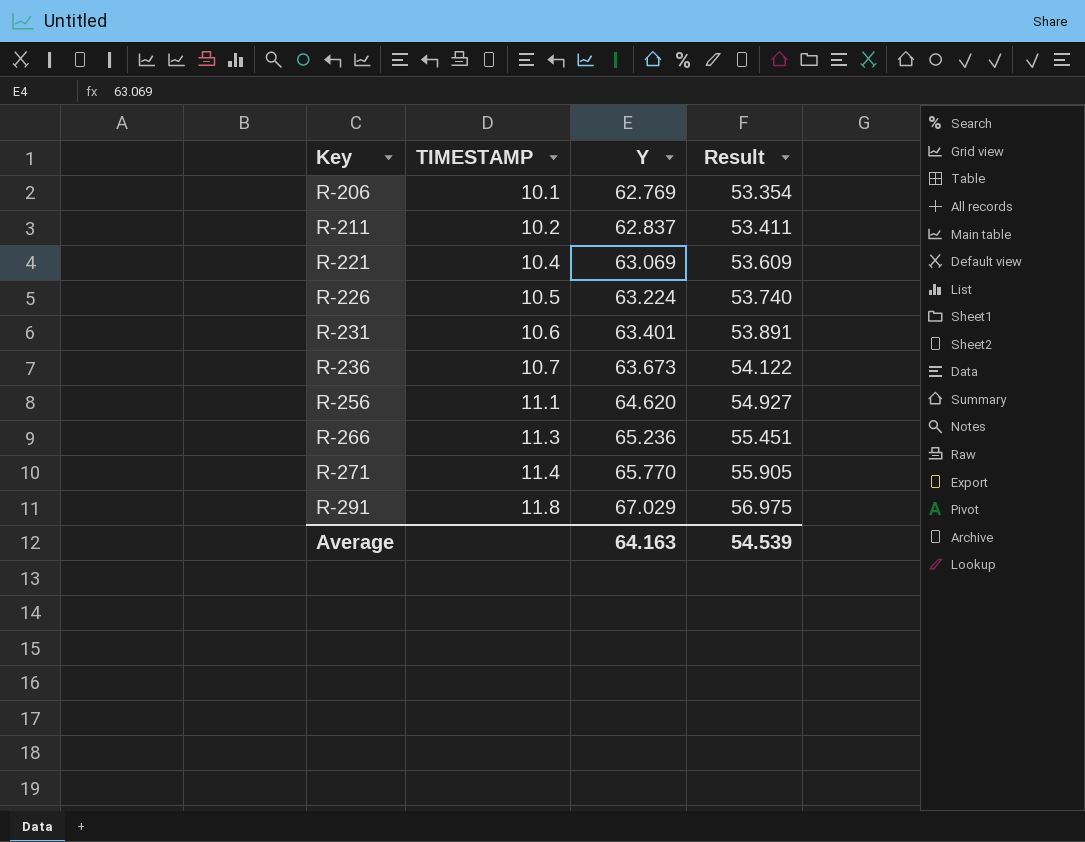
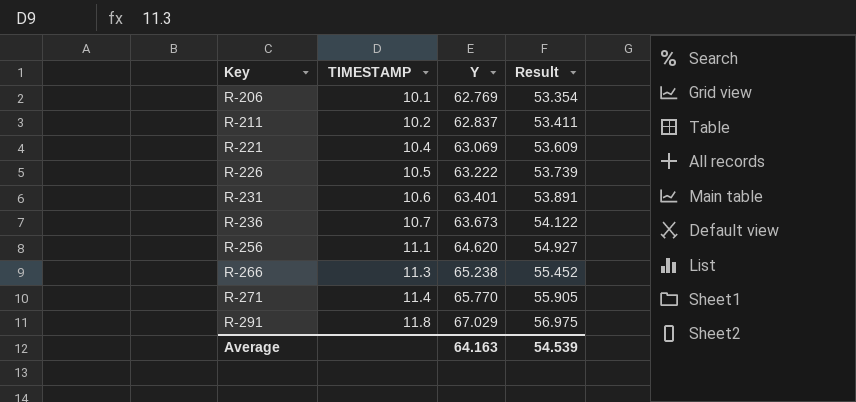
R-226 | Y: 63.224 -> 63.222
R-226 | Result: 53.740 -> 53.739
R-266 | Y: 65.236 -> 65.238
R-266 | Result: 55.451 -> 55.452

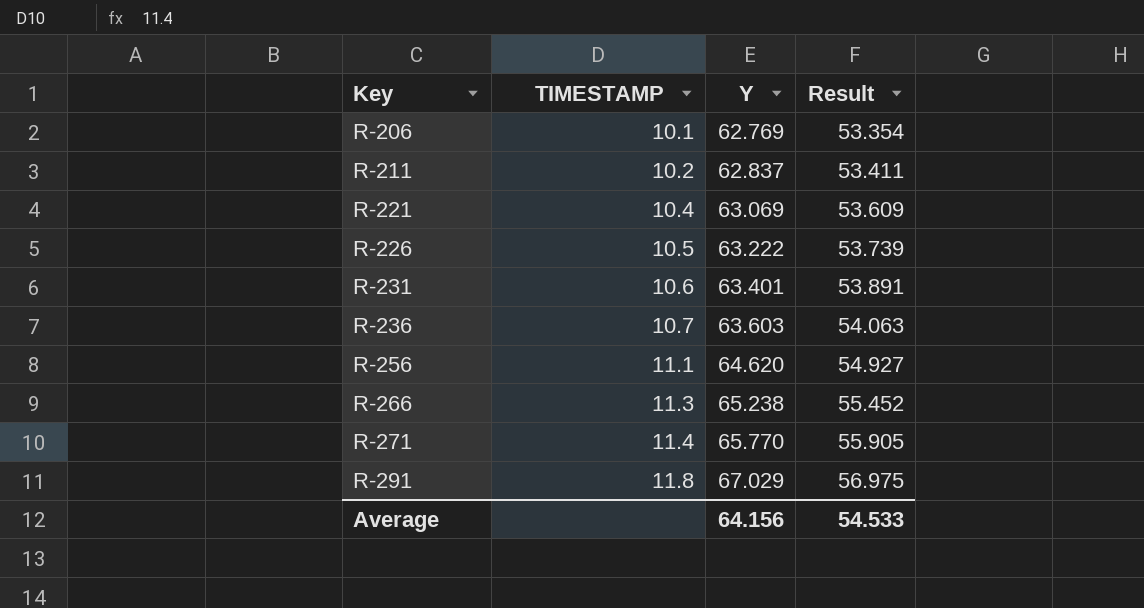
R-236 | Y: 63.673 -> 63.603
R-236 | Result: 54.122 -> 54.063
Average | Y: 64.163 -> 64.156
Average | Result: 54.539 -> 54.533

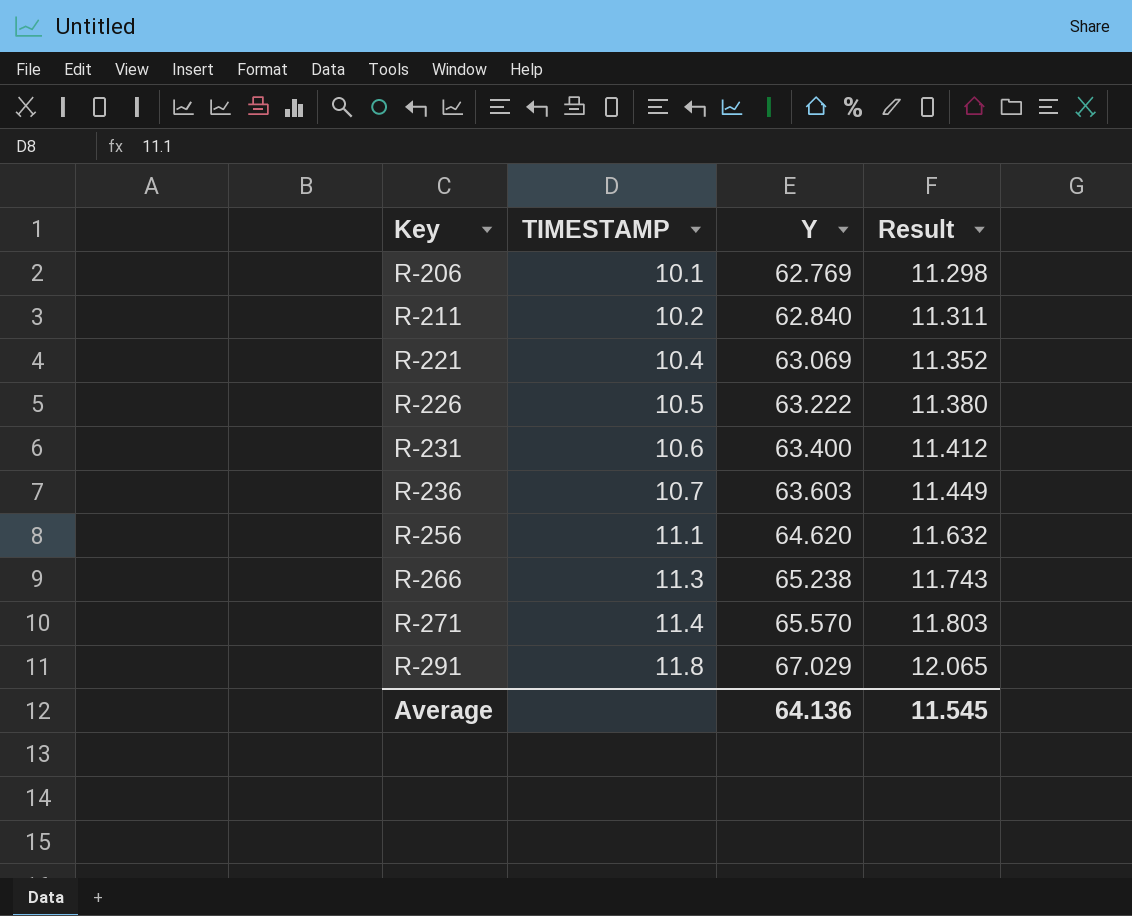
column Result | formula: [Y] * 0.85 -> [Y] * 0.18
R-211 | Y: 62.837 -> 62.840
R-231 | Y: 63.401 -> 63.400
R-271 | Y: 65.770 -> 65.570
Average | Y: 64.156 -> 64.136
Average | Result: 54.533 -> 11.545

